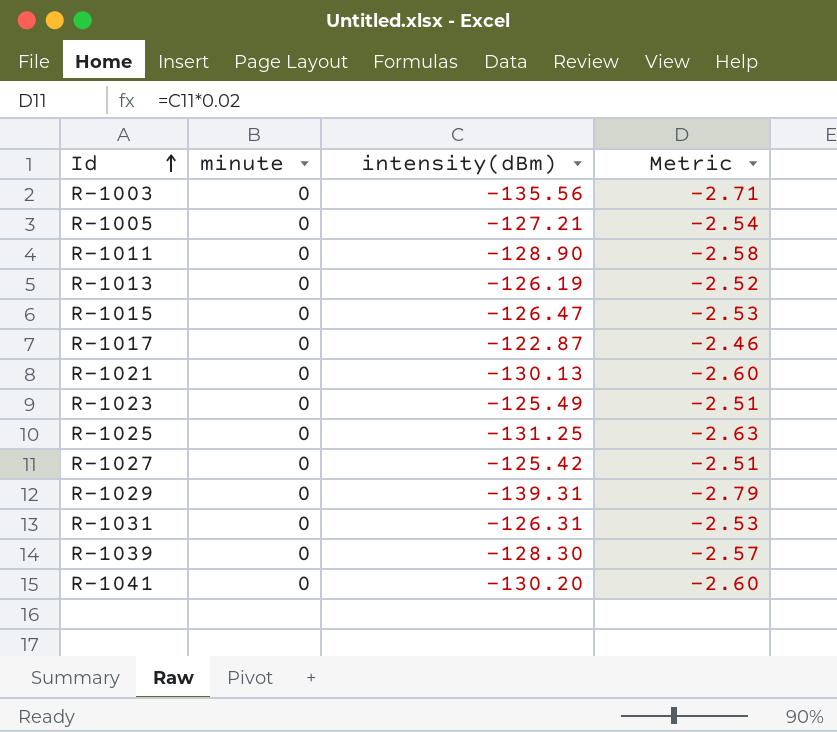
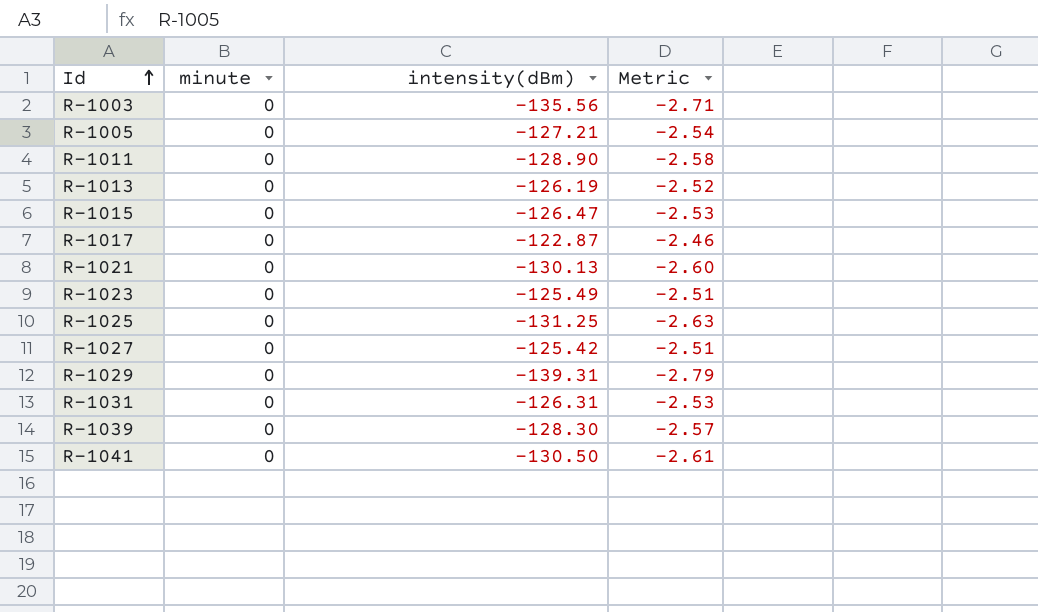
R-1041 | intensity(dBm): -130.20 -> -130.50
R-1041 | Metric: -2.60 -> -2.61

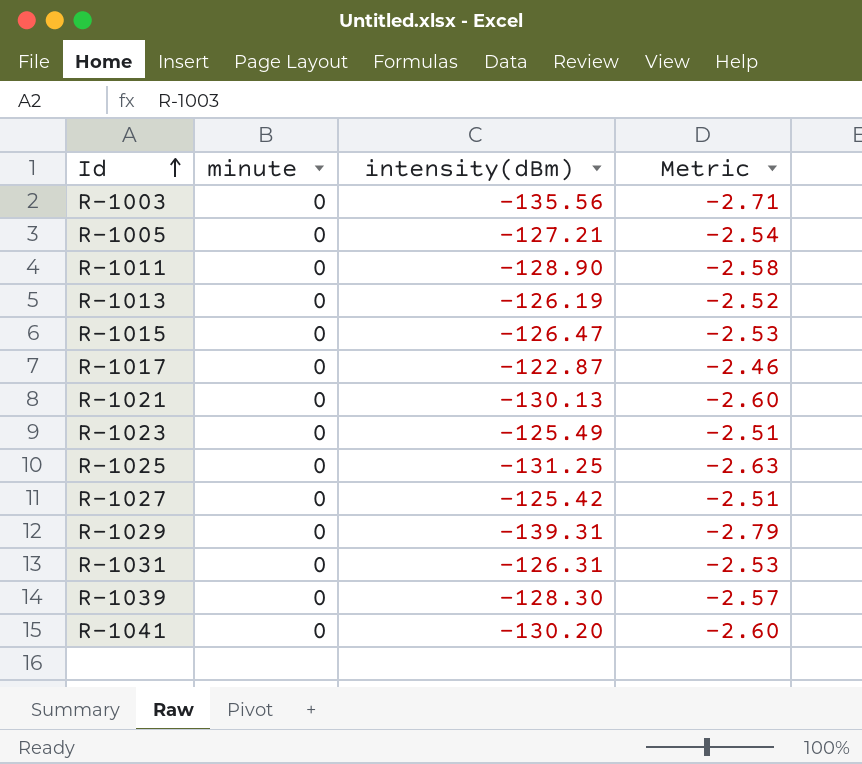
R-1041 | intensity(dBm): -130.50 -> -130.20
R-1041 | Metric: -2.61 -> -2.60

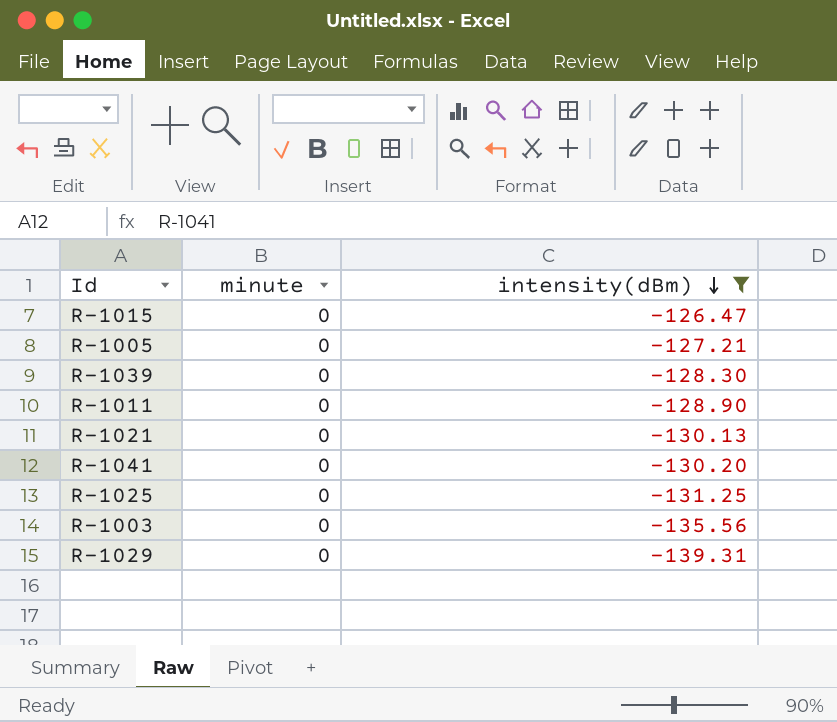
filter: none -> intensity(dBm) <= -126.47
row order: Id ascending -> intensity(dBm) descending
column Metric | formula: [intensity(dBm)] * 0.02 -> none

